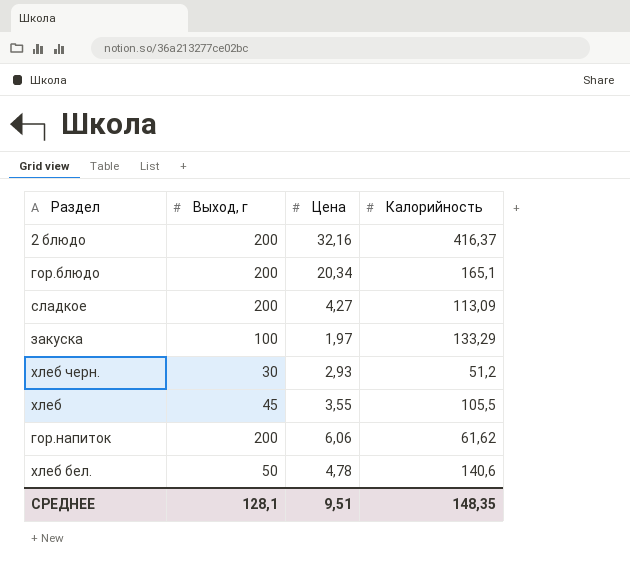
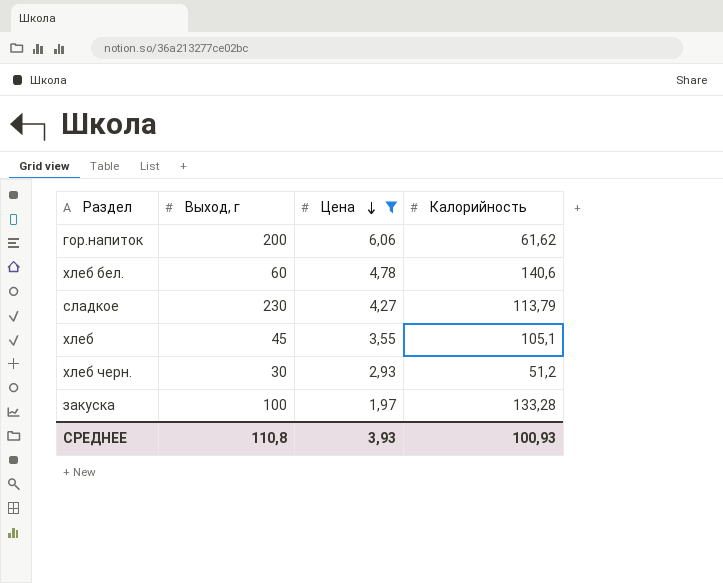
filter: none -> Цена <= 6,06
row order: none -> Цена descending
хлеб бел. | Выход, г: 50 -> 60
сладкое | Выход, г: 200 -> 230
сладкое | Калорийность: 113,09 -> 113,79
хлеб | Калорийность: 105,5 -> 105,1
закуска | Калорийность: 133,29 -> 133,28
СРЕДНЕЕ | Выход, г: 128,1 -> 110,8
СРЕДНЕЕ | Цена: 9,51 -> 3,93
СРЕДНЕЕ | Калорийность: 148,35 -> 100,93

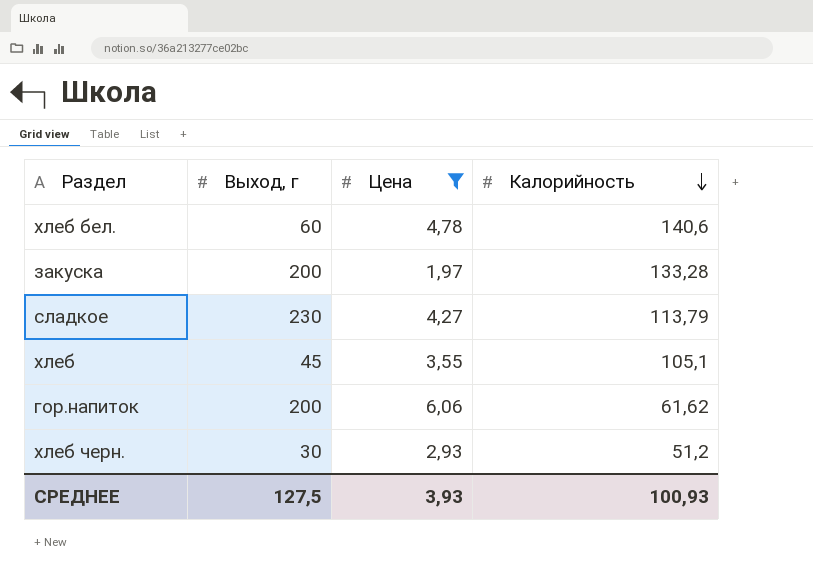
row order: Цена descending -> Калорийность descending
закуска | Выход, г: 100 -> 200
СРЕДНЕЕ | Выход, г: 110,8 -> 127,5

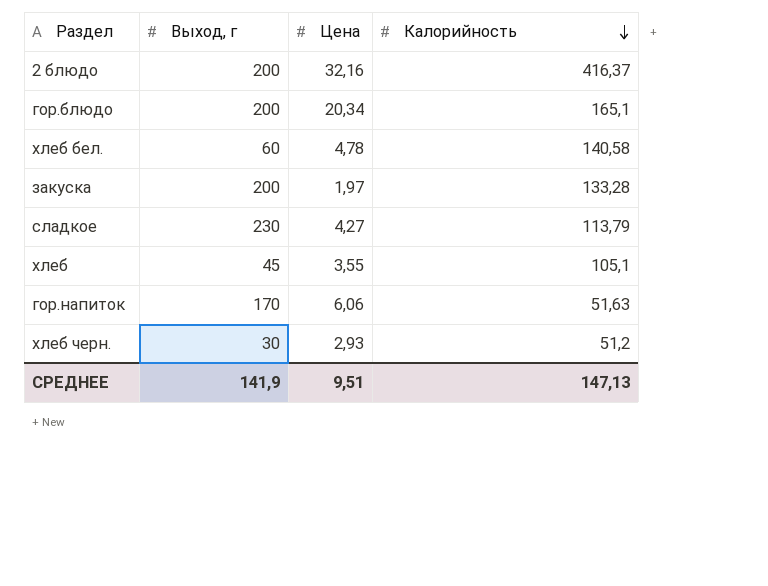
filter: Цена <= 6,06 -> none
хлеб бел. | Калорийность: 140,6 -> 140,58
гор.напиток | Выход, г: 200 -> 170
гор.напиток | Калорийность: 61,62 -> 51,63
СРЕДНЕЕ | Выход, г: 127,5 -> 141,9
СРЕДНЕЕ | Цена: 3,93 -> 9,51
СРЕДНЕЕ | Калорийность: 100,93 -> 147,13

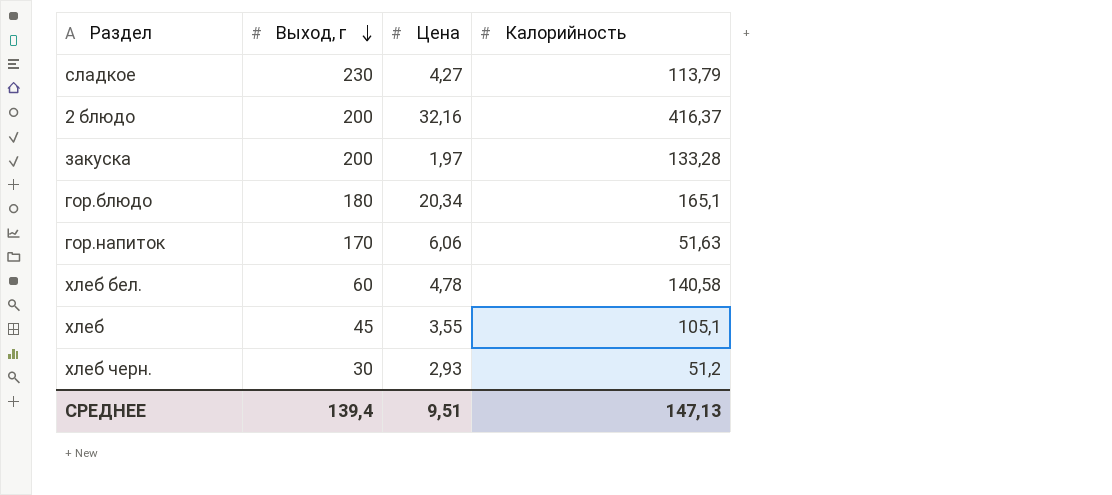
row order: Калорийность descending -> Выход, г descending
гор.блюдо | Выход, г: 200 -> 180
СРЕДНЕЕ | Выход, г: 141,9 -> 139,4

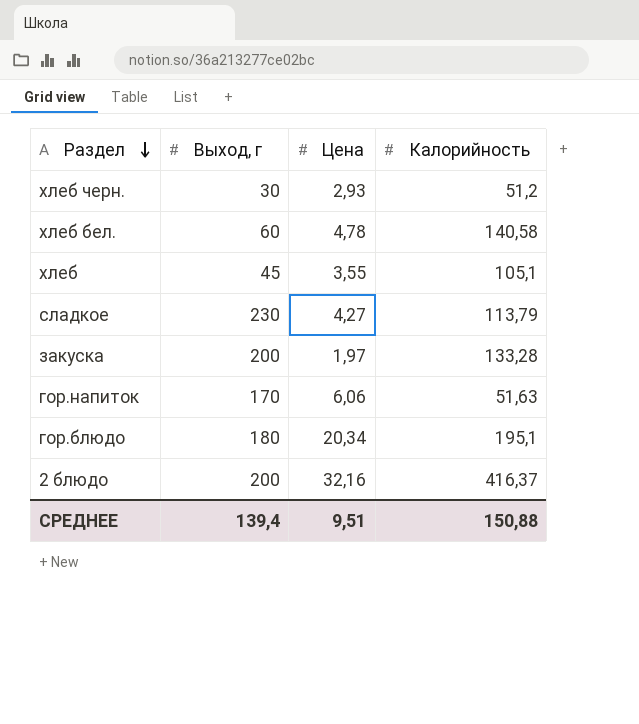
row order: Выход, г descending -> Раздел descending
гор.блюдо | Калорийность: 165,1 -> 195,1
СРЕДНЕЕ | Калорийность: 147,13 -> 150,88

